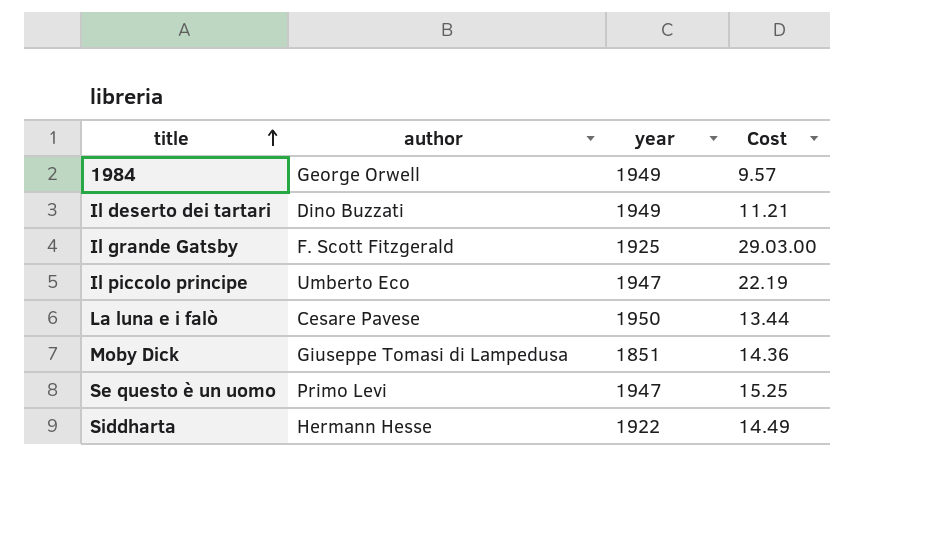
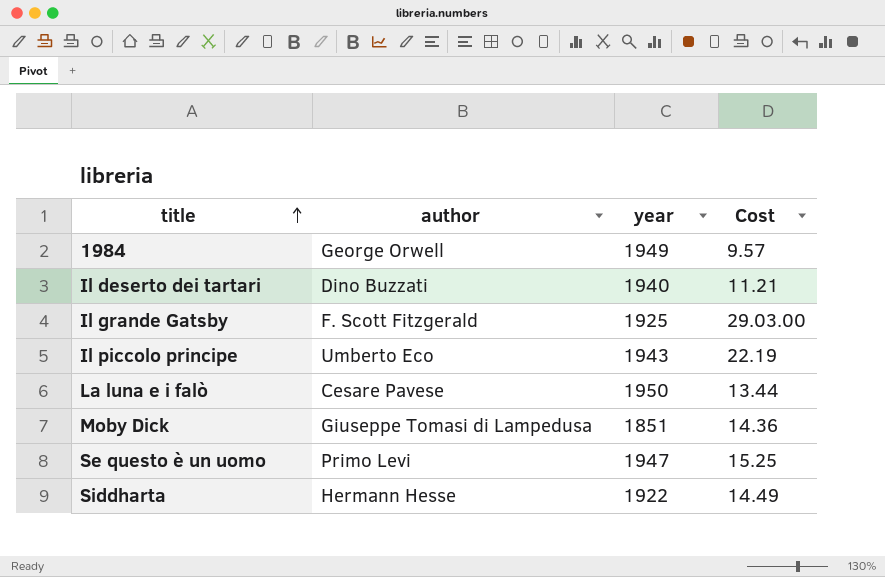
Il deserto dei tartari | year: 1949 -> 1940
Il piccolo principe | year: 1947 -> 1943

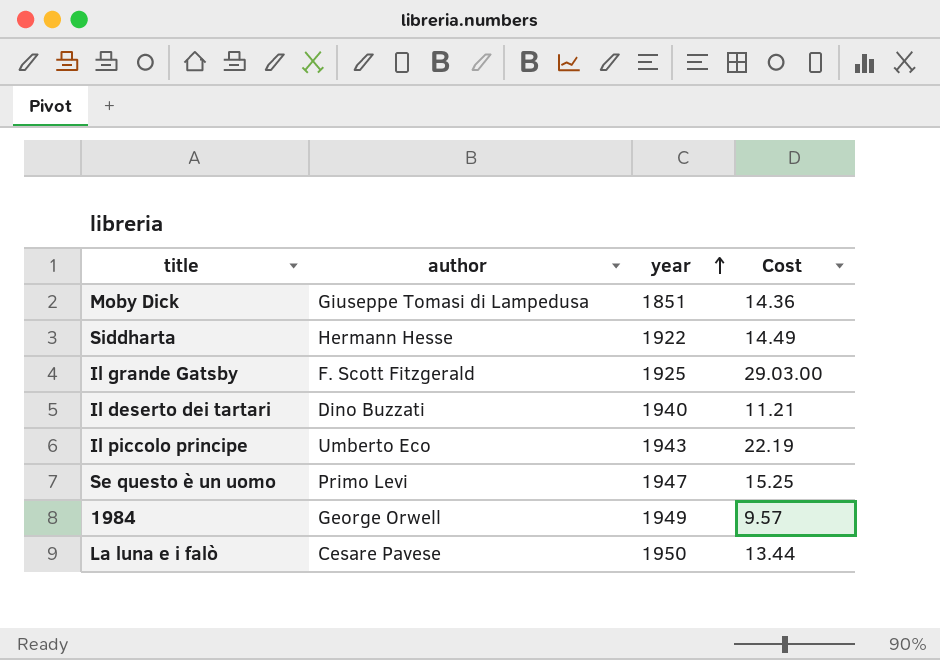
row order: title ascending -> year ascending

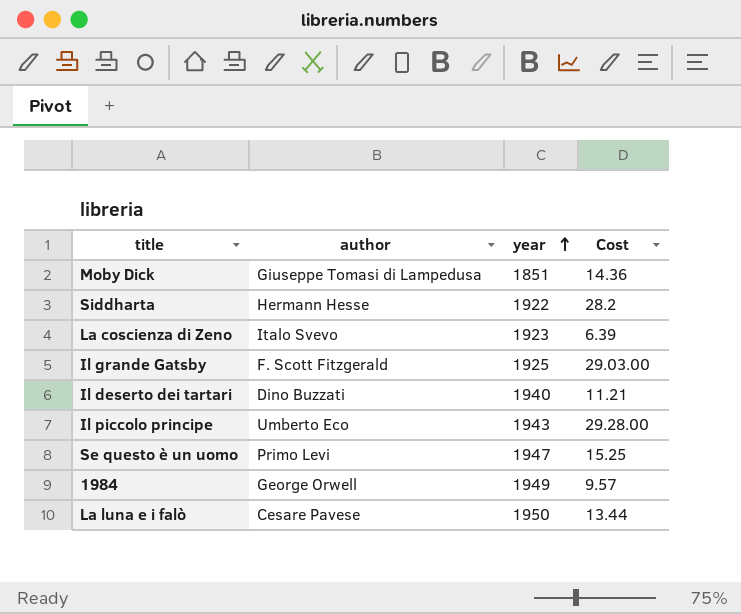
Siddharta | Cost: 14.49 -> 28.2
row La coscienza di Zeno: none -> Italo Svevo | 1923 | 6.39
Il piccolo principe | Cost: 22.19 -> 29.28.00

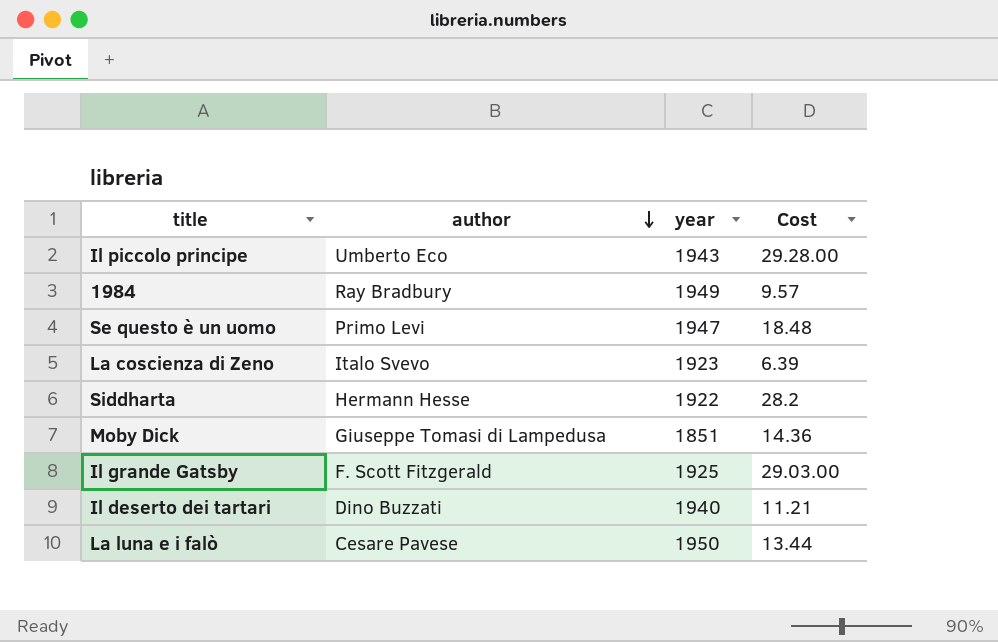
row order: year ascending -> author descending
1984 | author: George Orwell -> Ray Bradbury
Se questo è un uomo | Cost: 15.25 -> 18.48

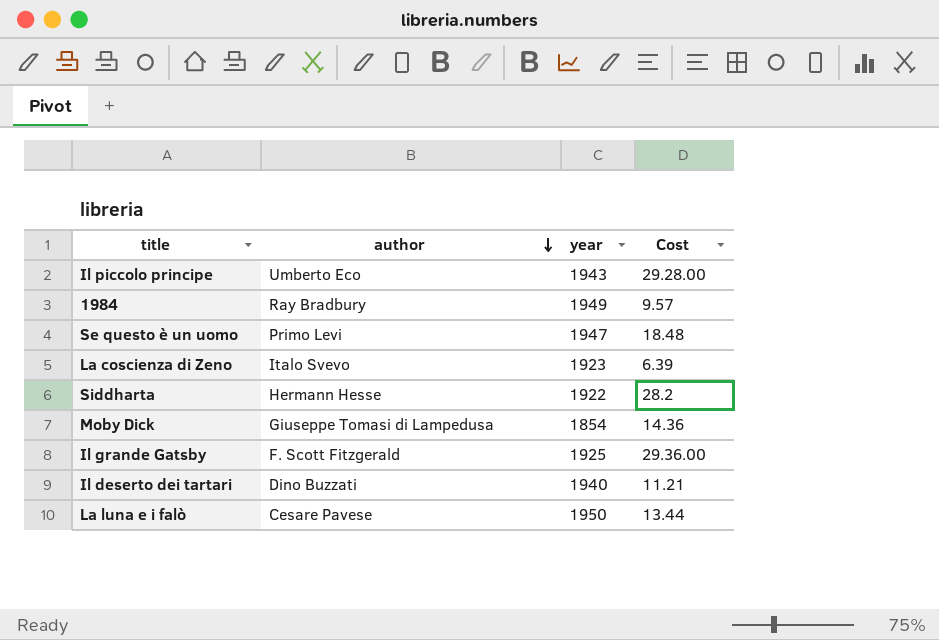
Moby Dick | year: 1851 -> 1854
Il grande Gatsby | Cost: 29.03.00 -> 29.36.00

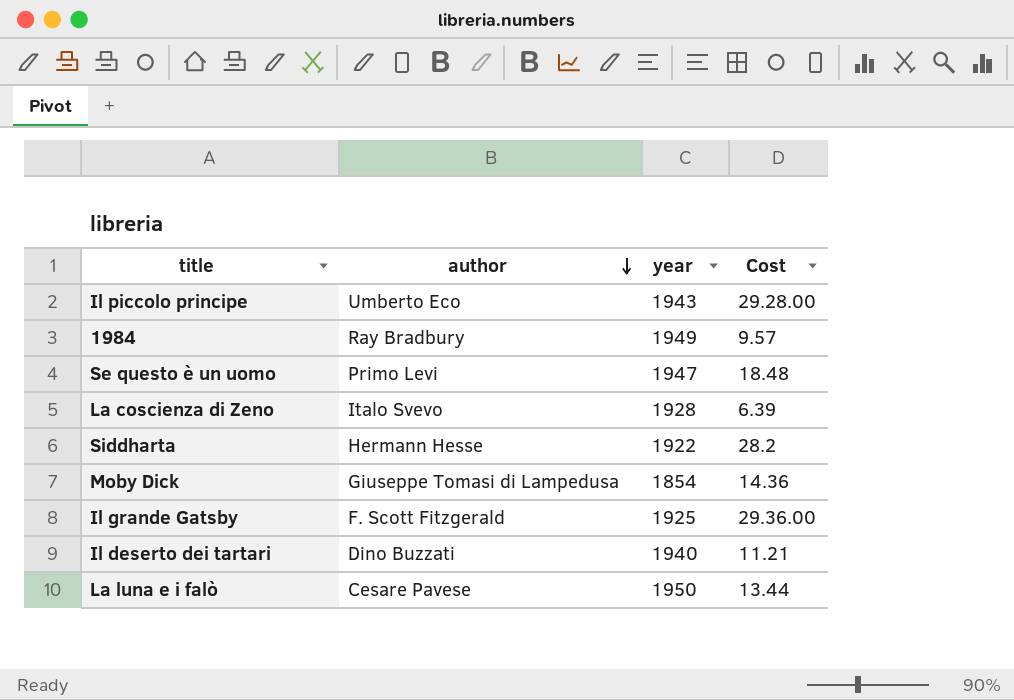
La coscienza di Zeno | year: 1923 -> 1928

